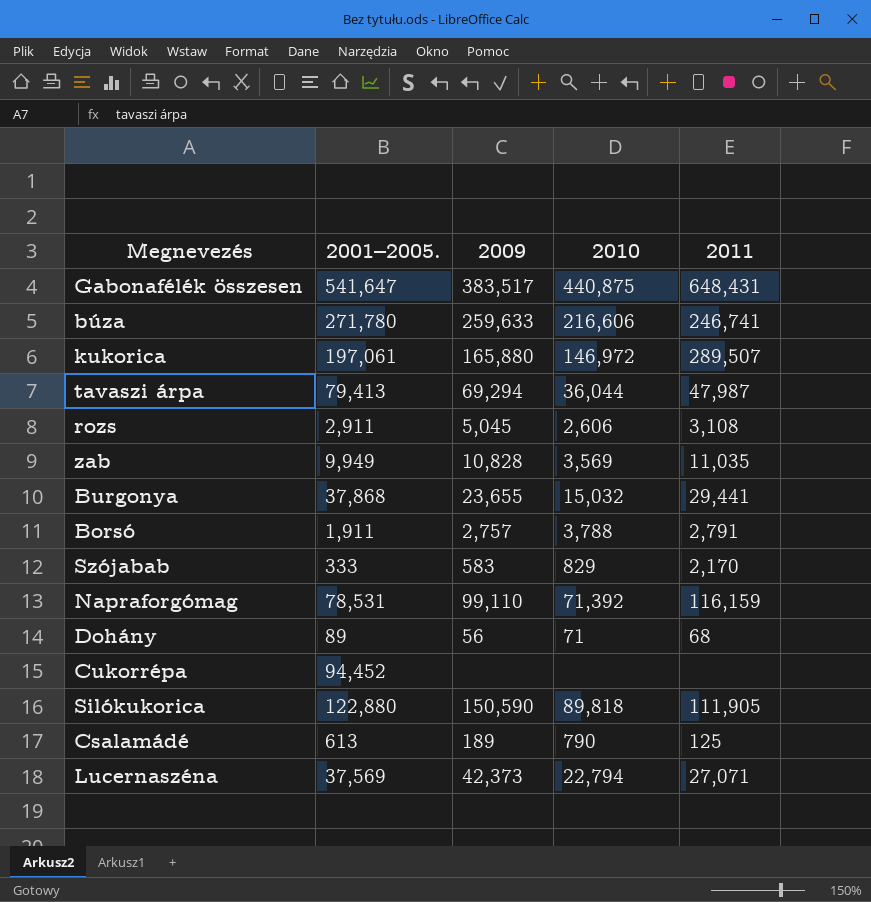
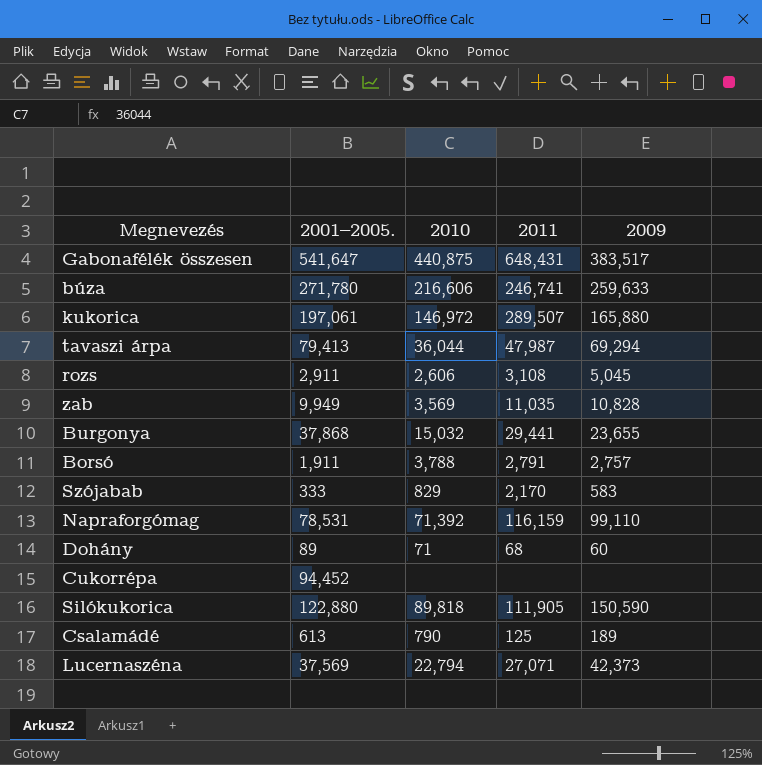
column 2009 | position: 3 -> 5
Dohány | 2009: 56 -> 60

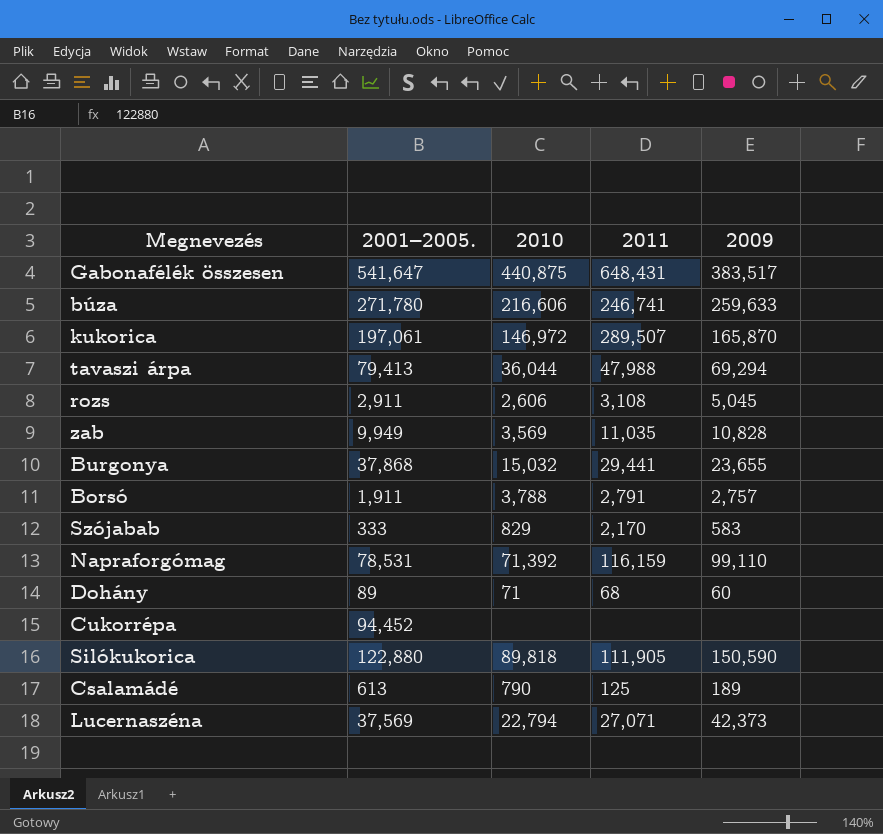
kukorica | 2009: 165,880 -> 165,870
tavaszi árpa | 2011: 47,987 -> 47,988

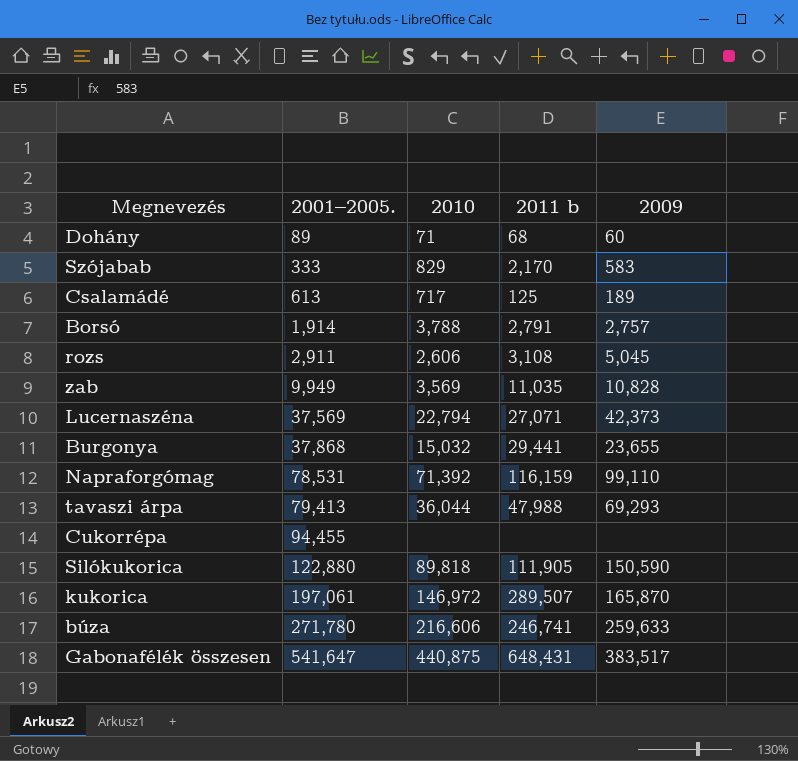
row order: none -> 2001–2005. ascending
column name: 2011 -> 2011 b
Csalamádé | 2010: 790 -> 717
Borsó | 2001–2005.: 1,911 -> 1,914
tavaszi árpa | 2009: 69,294 -> 69,293
Cukorrépa | 2001–2005.: 94,452 -> 94,455

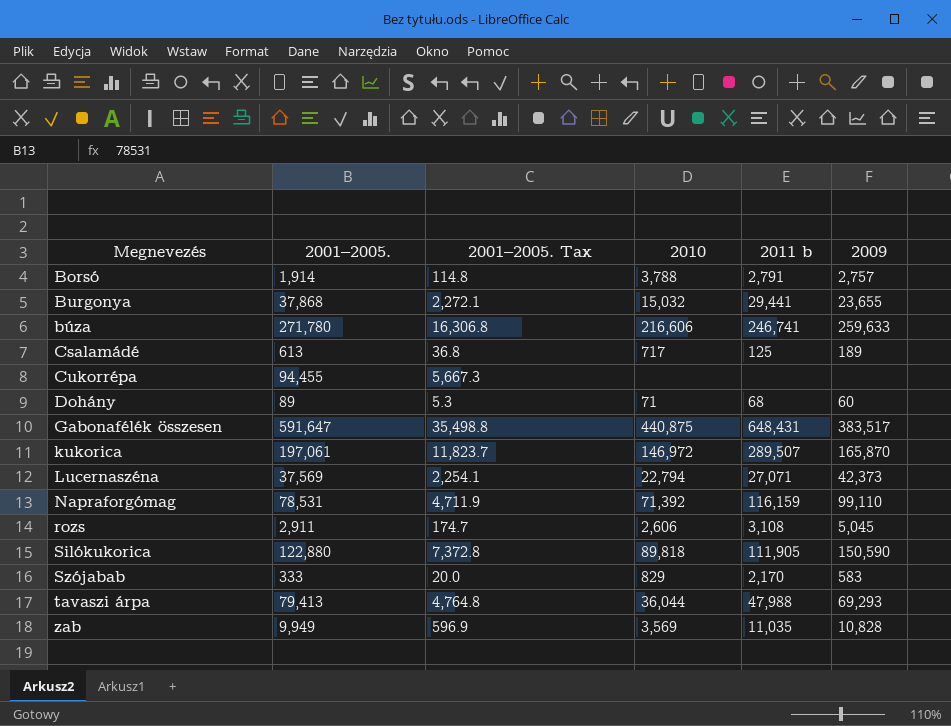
row order: 2001–2005. ascending -> Megnevezés ascending
column 2001–2005. Tax | formula: none -> [2001–2005.] * 0.06
Gabonafélék összesen | 2001–2005.: 541,647 -> 591,647

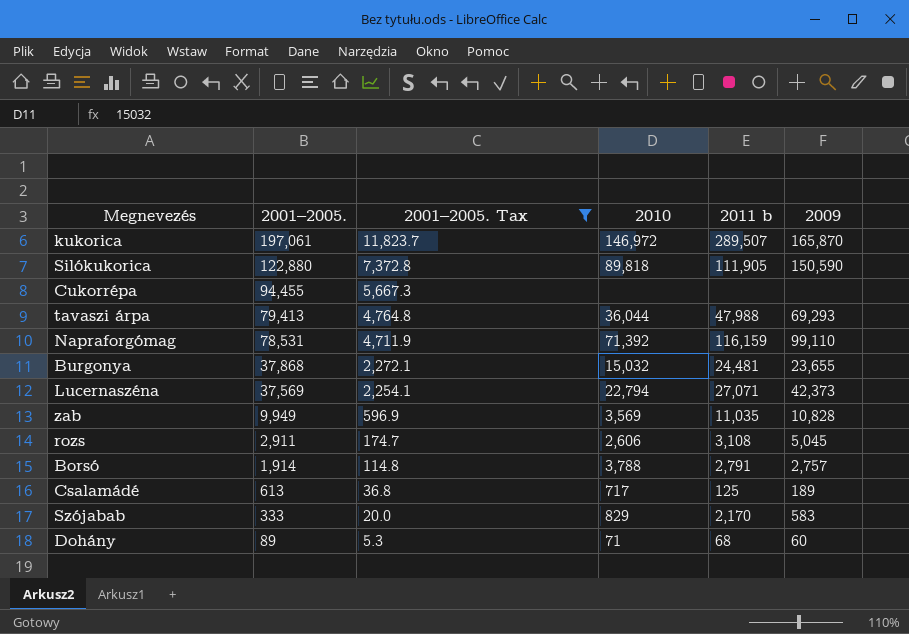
filter: none -> 2001–2005. Tax <= 11,823.7
row order: Megnevezés ascending -> 2001–2005. descending
Burgonya | 2011 b: 29,441 -> 24,481

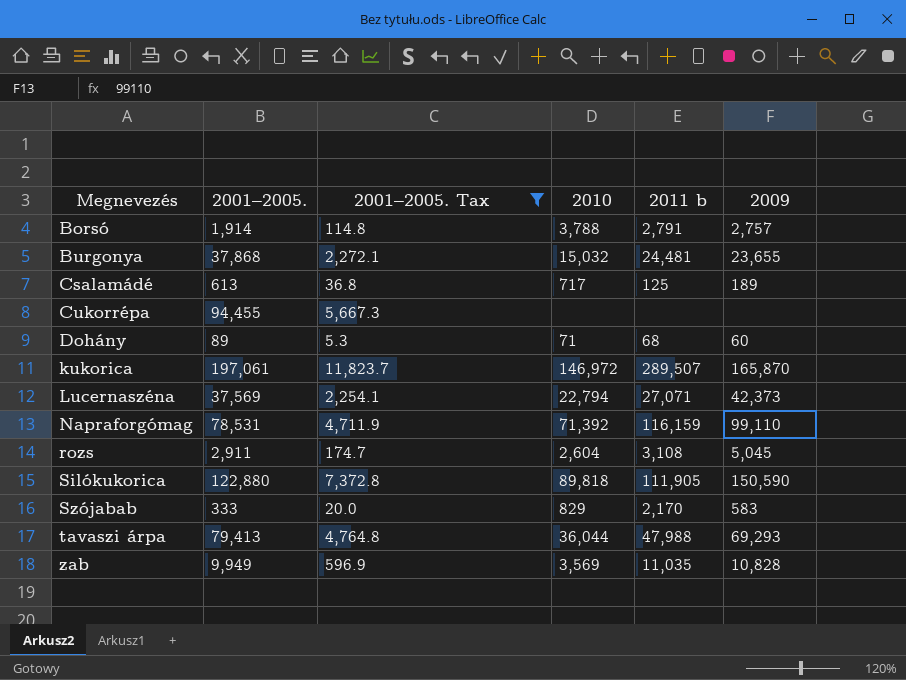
row order: 2001–2005. descending -> Megnevezés ascending
rozs | 2010: 2,606 -> 2,604

